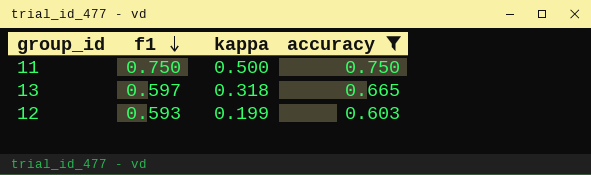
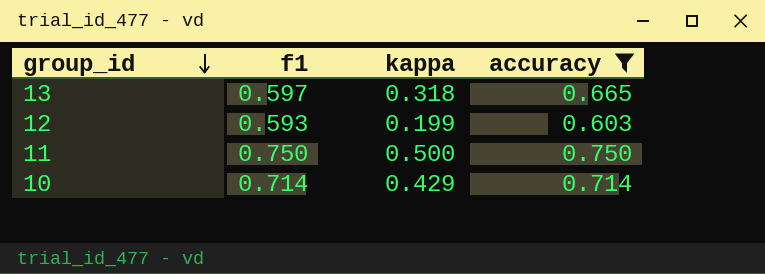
row order: f1 descending -> group_id descending
row 10: none -> 0.714 | 0.429 | 0.714

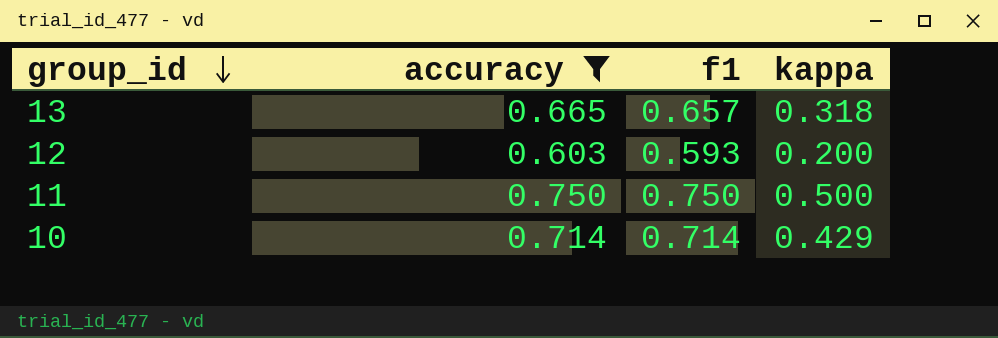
column accuracy | position: 4 -> 2
13 | f1: 0.597 -> 0.657
12 | kappa: 0.199 -> 0.200

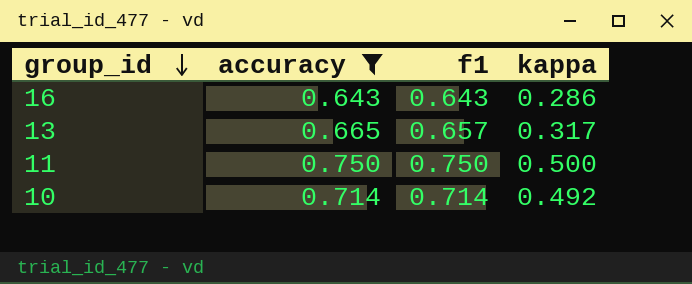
row 12: 0.603 | 0.593 | 0.200 -> none
row 16: none -> 0.643 | 0.643 | 0.286
13 | kappa: 0.318 -> 0.317
10 | kappa: 0.429 -> 0.492

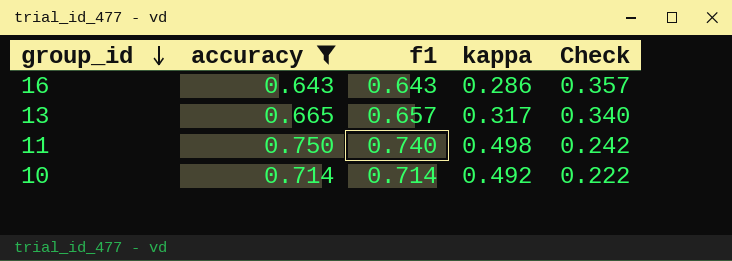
column Check | formula: none -> [f1] - [kappa]
11 | f1: 0.750 -> 0.740
11 | kappa: 0.500 -> 0.498

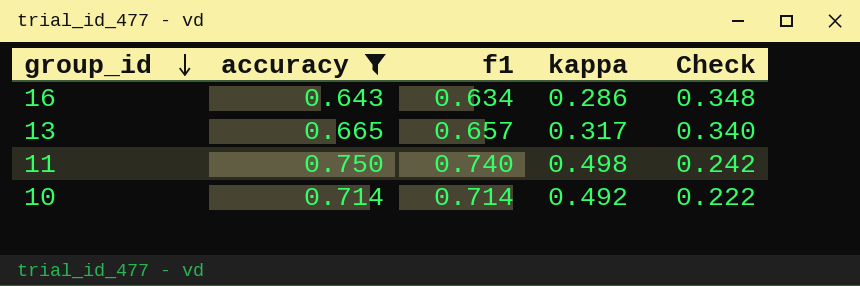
16 | f1: 0.643 -> 0.634
16 | Check: 0.357 -> 0.348

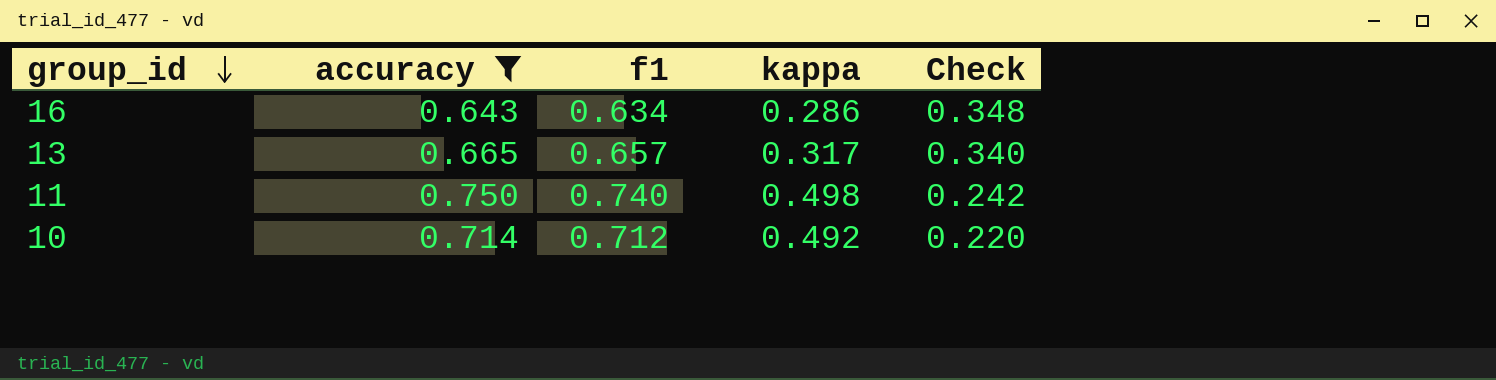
10 | f1: 0.714 -> 0.712
10 | Check: 0.222 -> 0.220

